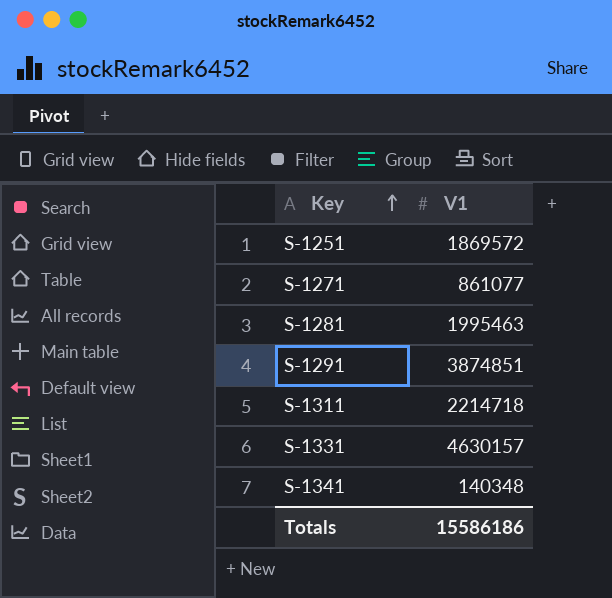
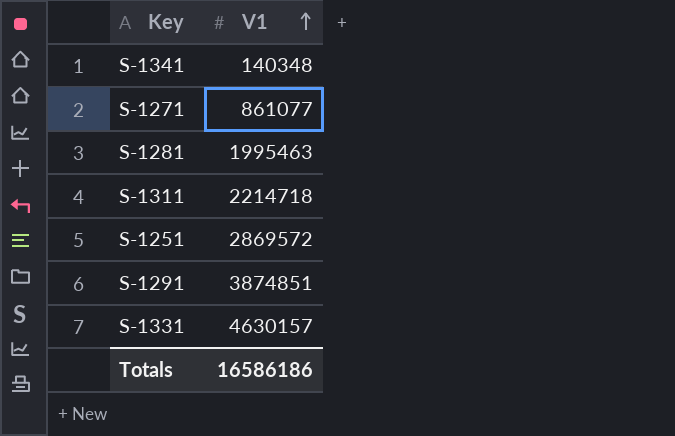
row order: Key ascending -> V1 ascending
S-1251 | V1: 1869572 -> 2869572
Totals | V1: 15586186 -> 16586186

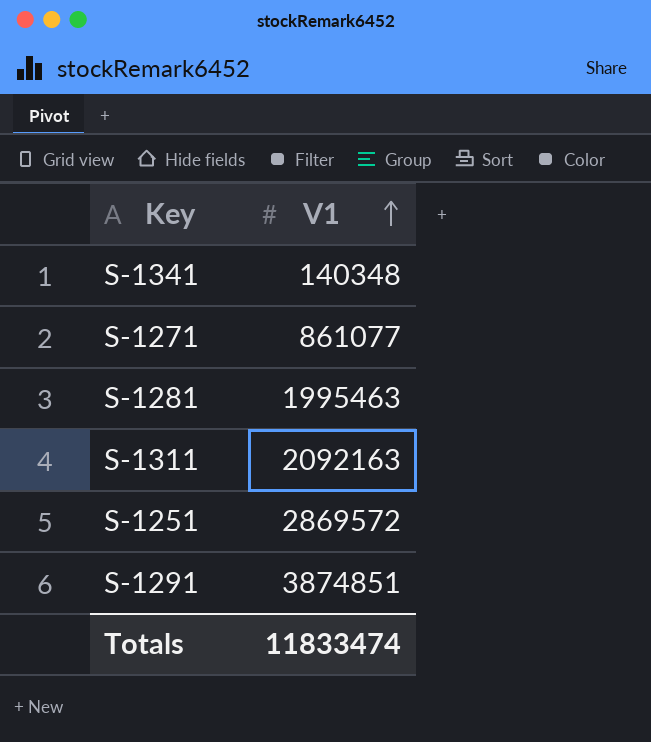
row S-1331: 4630157 -> none
S-1311 | V1: 2214718 -> 2092163
Totals | V1: 16586186 -> 11833474

